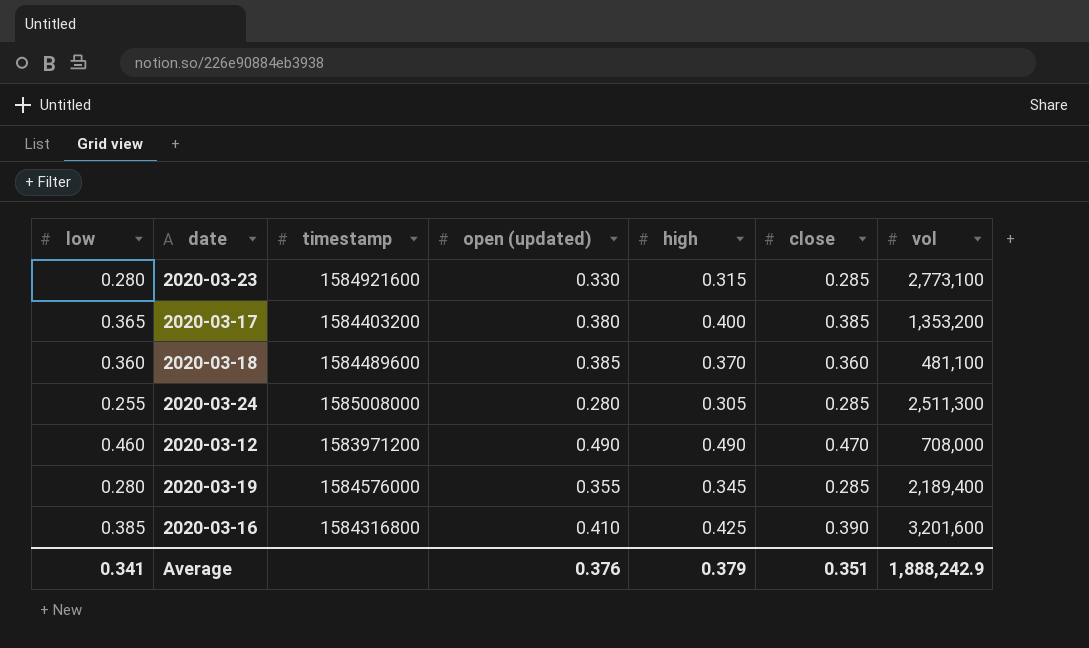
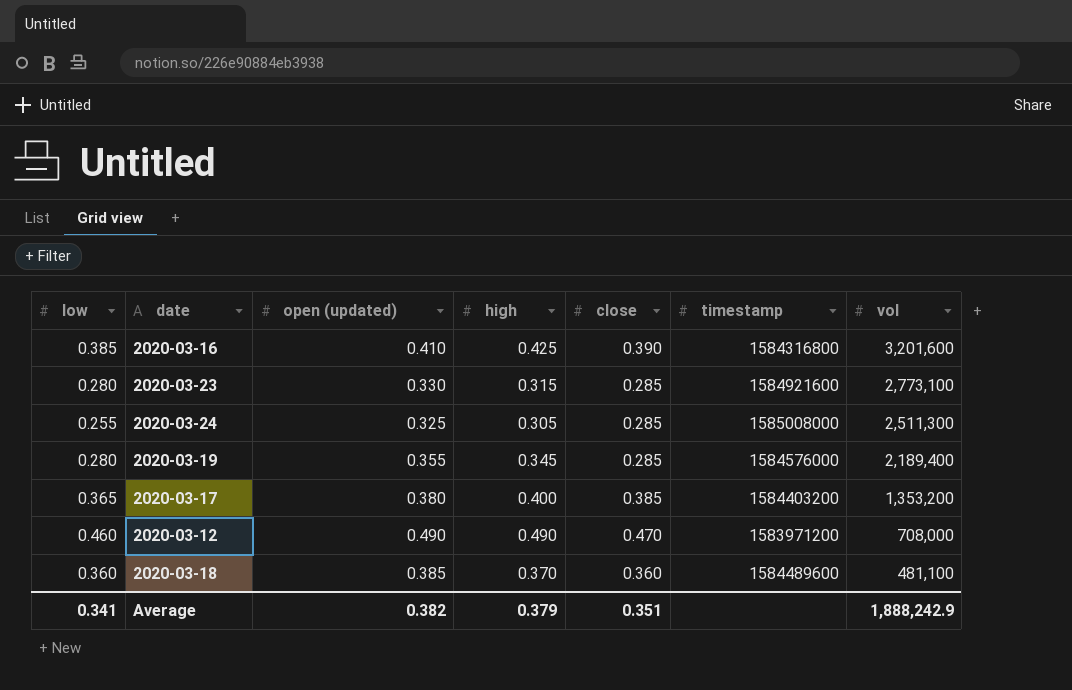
row order: none -> vol descending
column timestamp | position: 3 -> 6
2020-03-24 | open (updated): 0.280 -> 0.325
Average | open (updated): 0.376 -> 0.382

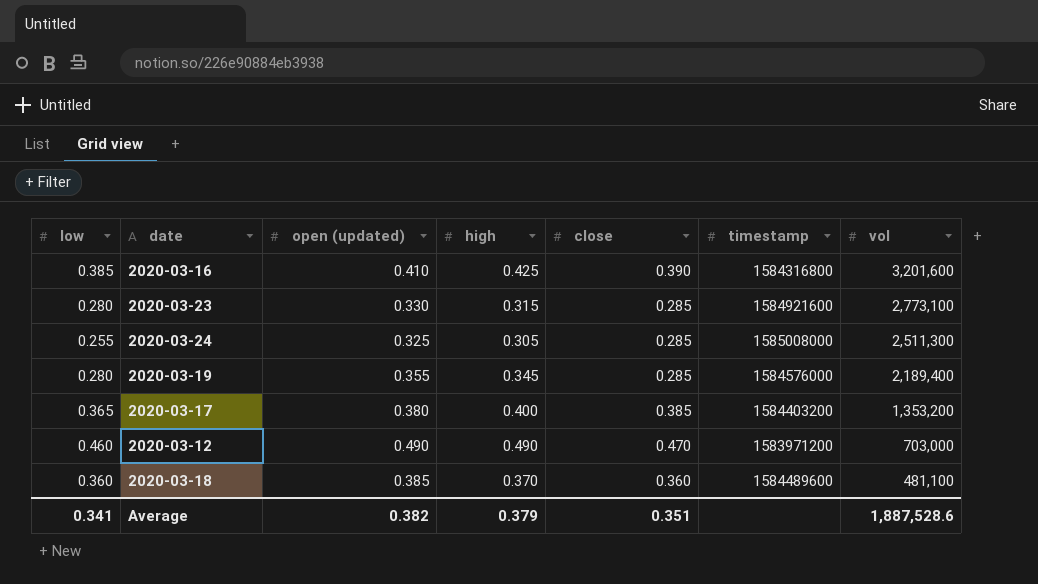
2020-03-12 | vol: 708,000 -> 703,000
Average | vol: 1,888,242.9 -> 1,887,528.6

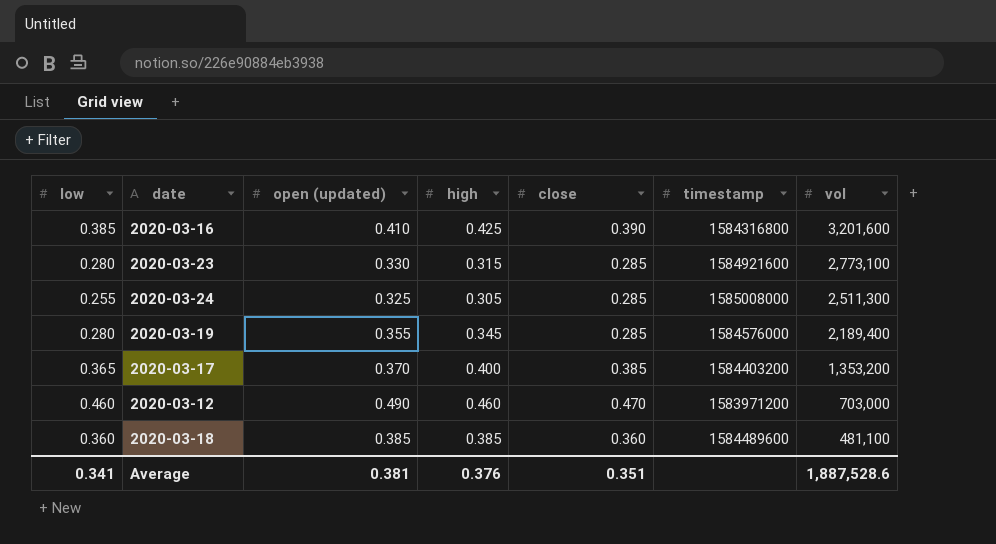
2020-03-17 | open (updated): 0.380 -> 0.370
2020-03-12 | high: 0.490 -> 0.460
2020-03-18 | high: 0.370 -> 0.385
Average | open (updated): 0.382 -> 0.381
Average | high: 0.379 -> 0.376

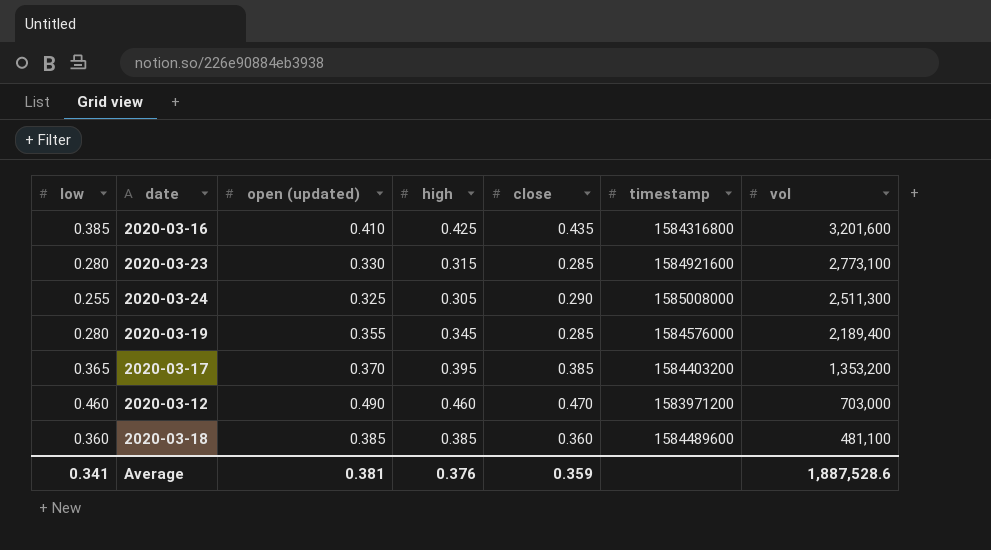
2020-03-16 | close: 0.390 -> 0.435
2020-03-24 | close: 0.285 -> 0.290
2020-03-17 | high: 0.400 -> 0.395
Average | close: 0.351 -> 0.359

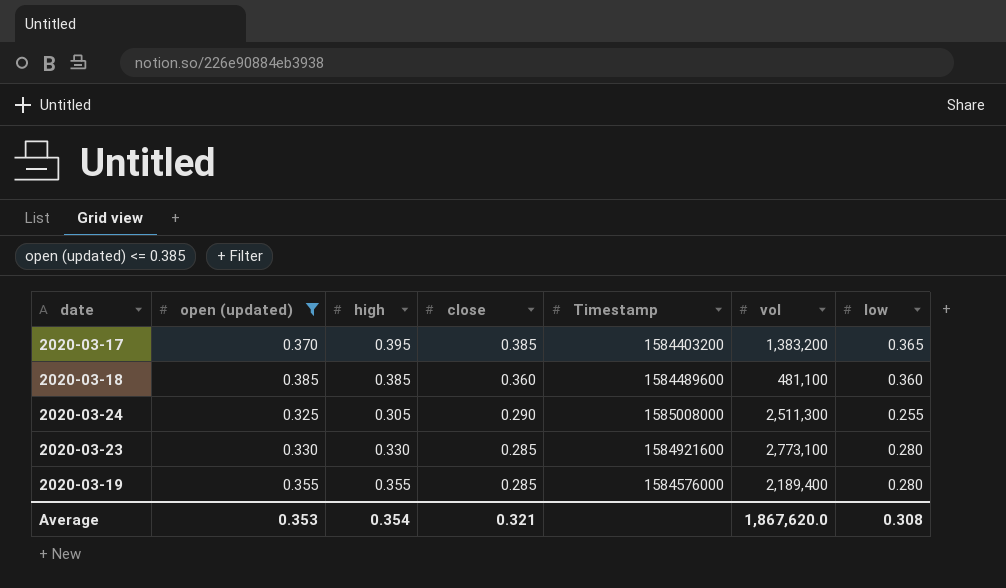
filter: none -> open (updated) <= 0.385
row order: vol descending -> close descending
column name: timestamp -> Timestamp
column low | position: 1 -> 7
2020-03-17 | vol: 1,353,200 -> 1,383,200
2020-03-23 | high: 0.315 -> 0.330
2020-03-19 | high: 0.345 -> 0.355
Average | open (updated): 0.381 -> 0.353
Average | high: 0.376 -> 0.354
Average | close: 0.359 -> 0.321
Average | vol: 1,887,528.6 -> 1,867,620.0
Average | low: 0.341 -> 0.308

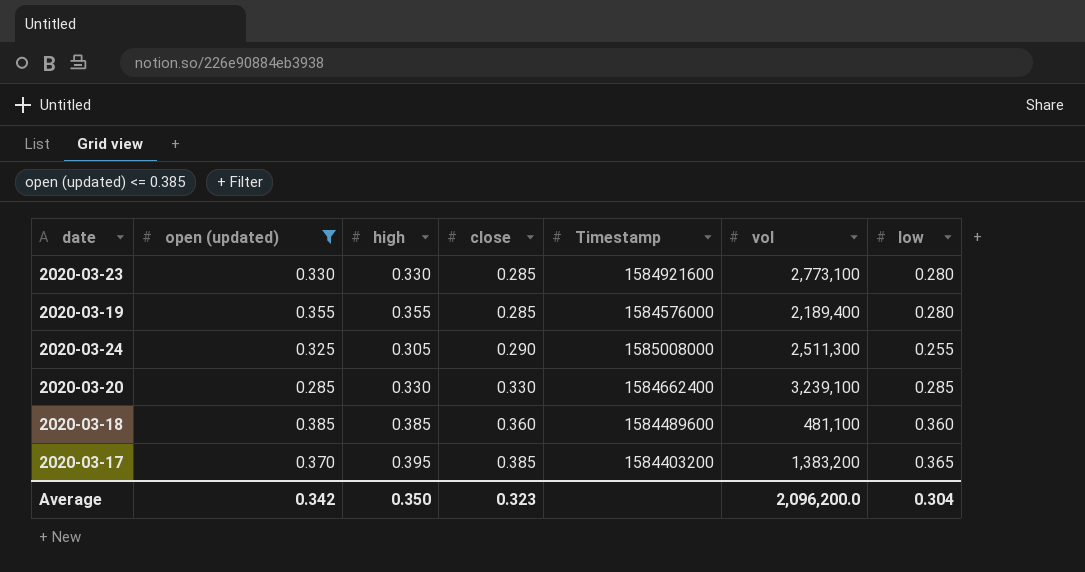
row order: close descending -> close ascending
row 2020-03-20: none -> 0.285 | 0.330 | 0.330 | 1584662400 | 3,239,100 | 0.285
Average | open (updated): 0.353 -> 0.342
Average | high: 0.354 -> 0.350
Average | close: 0.321 -> 0.323
Average | vol: 1,867,620.0 -> 2,096,200.0
Average | low: 0.308 -> 0.304

